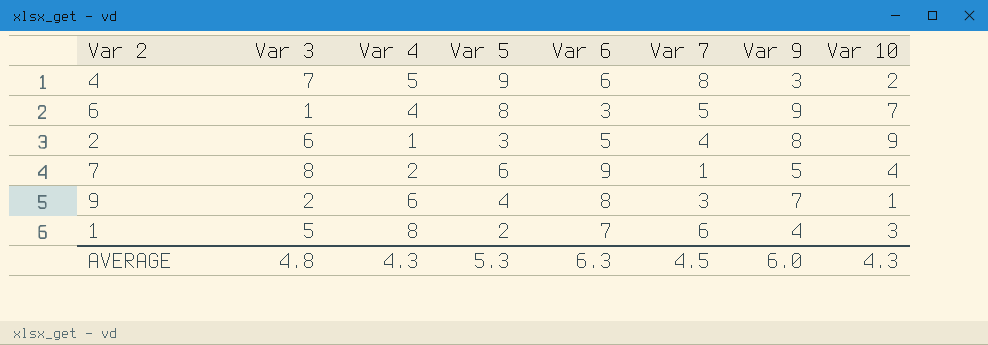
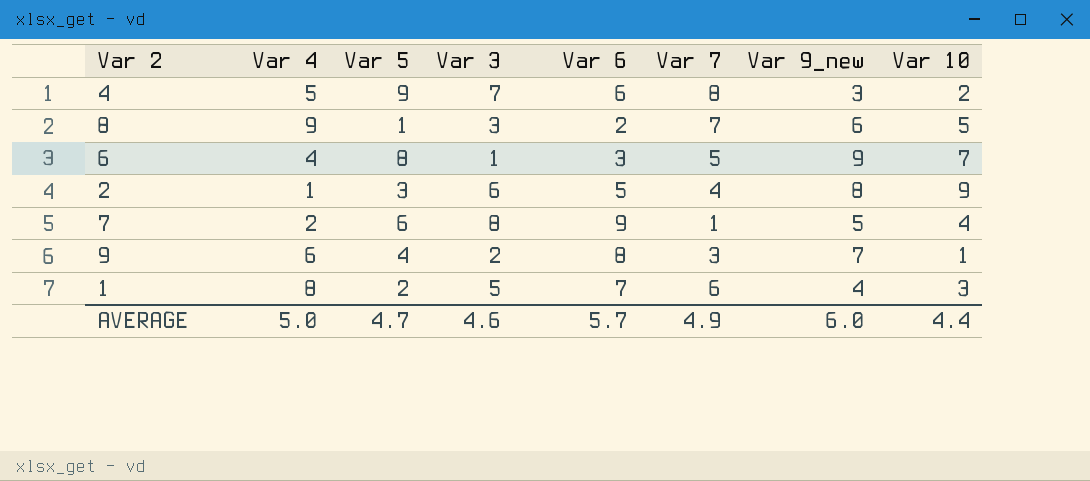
column Var 3 | position: 2 -> 4
column name: Var 9 -> Var 9_new
row 8: none -> 9 | 1 | 3 | 2 | 7 | 6 | 5
AVERAGE | Var 4: 4.3 -> 5.0
AVERAGE | Var 5: 5.3 -> 4.7
AVERAGE | Var 3: 4.8 -> 4.6
AVERAGE | Var 6: 6.3 -> 5.7
AVERAGE | Var 7: 4.5 -> 4.9
AVERAGE | Var 10: 4.3 -> 4.4

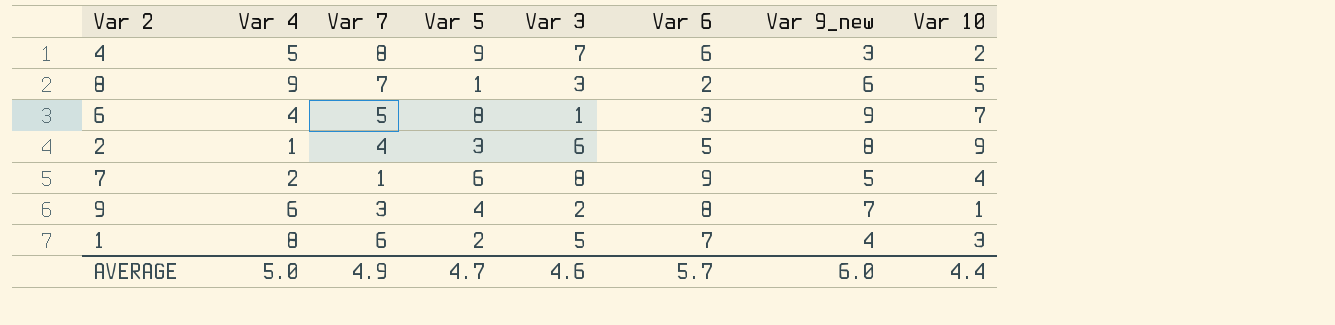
column Var 7 | position: 6 -> 3

